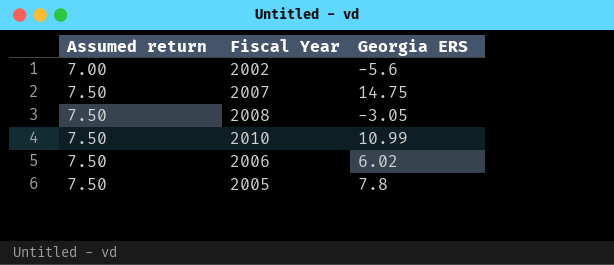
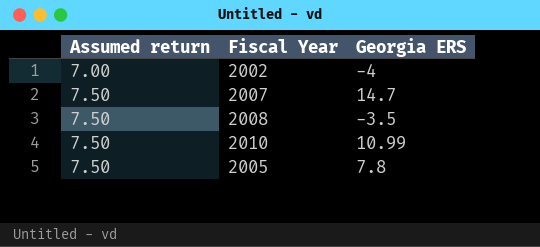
row 2006: 7.50 | 6.02 -> none
2002 | Georgia ERS: -5.6 -> -4
2007 | Georgia ERS: 14.75 -> 14.7
2008 | Georgia ERS: -3.05 -> -3.5

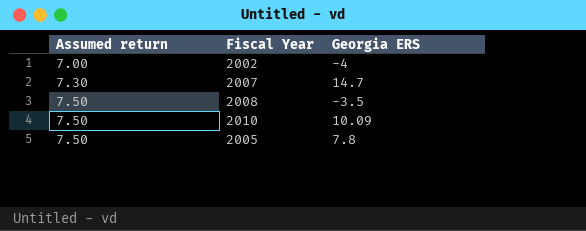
2007 | Assumed return: 7.50 -> 7.30
2010 | Georgia ERS: 10.99 -> 10.09

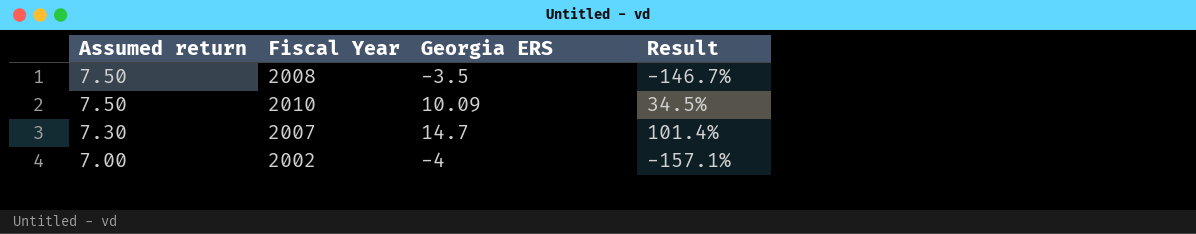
row order: Assumed return ascending -> Assumed return descending
column Result | formula: none -> ([Georgia ERS] - [Assumed return]) / [Assumed return]
row 2005: 7.50 | 7.8 -> none

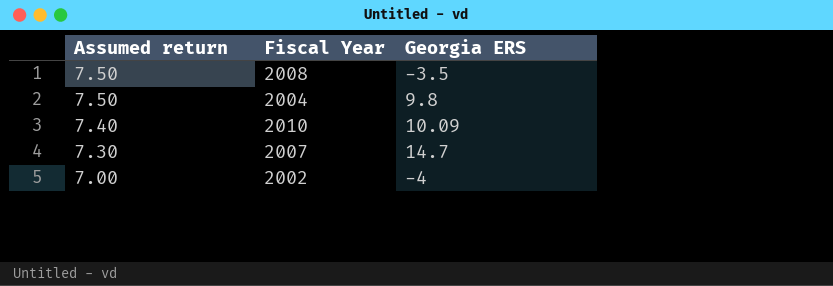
column Result | formula: ([Georgia ERS] - [Assumed return]) / [Assumed return] -> none
row 2004: none -> 7.50 | 9.8
2010 | Assumed return: 7.50 -> 7.40

